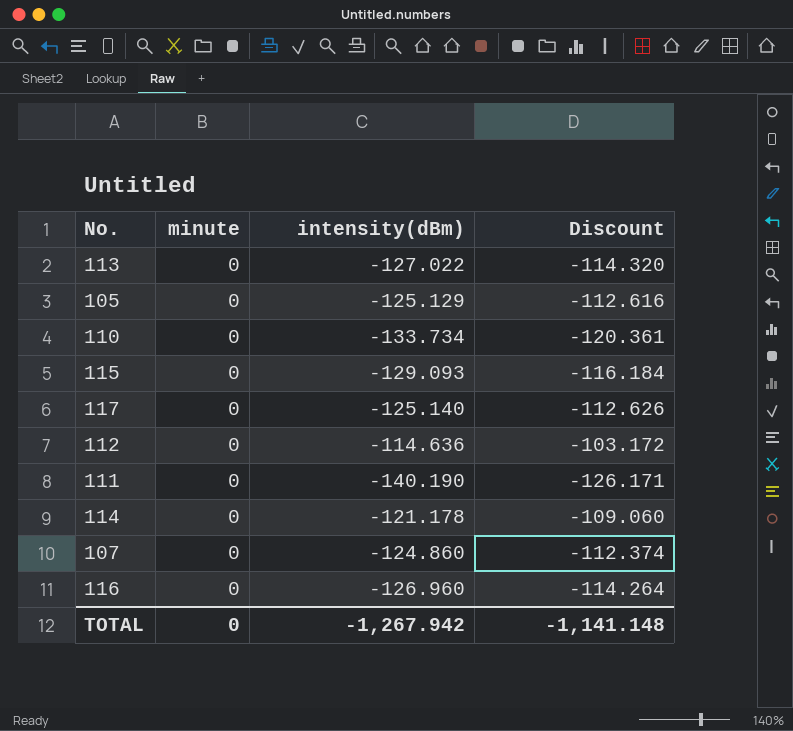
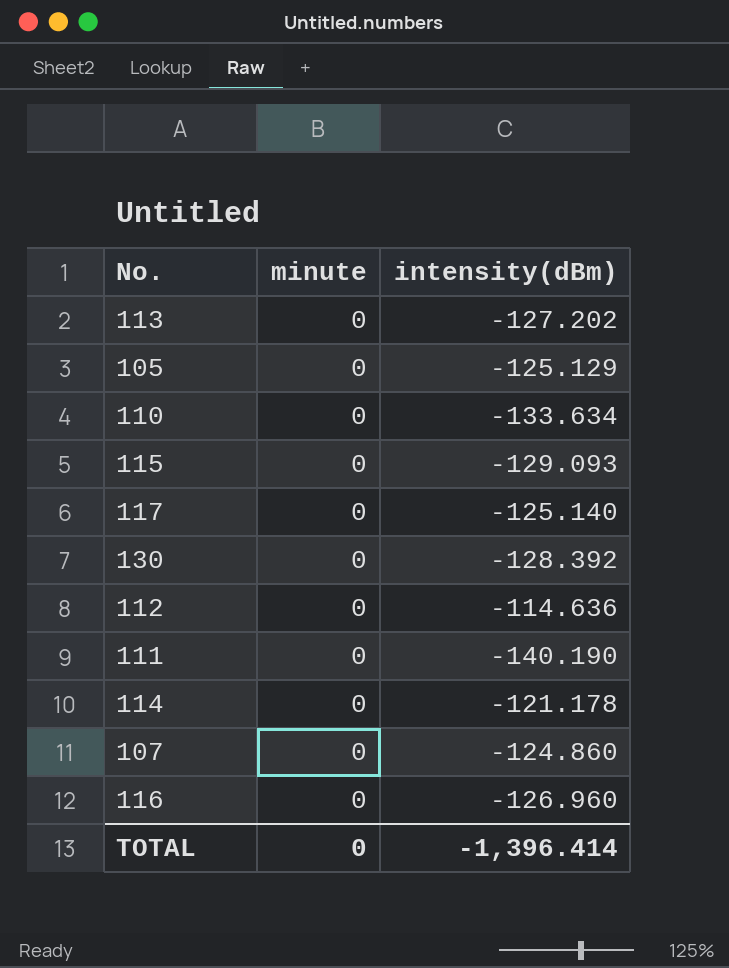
column Discount | formula: [intensity(dBm)] * 0.9 -> none
113 | intensity(dBm): -127.022 -> -127.202
110 | intensity(dBm): -133.734 -> -133.634
row 130: none -> 0 | -128.392
TOTAL | intensity(dBm): -1,267.942 -> -1,396.414

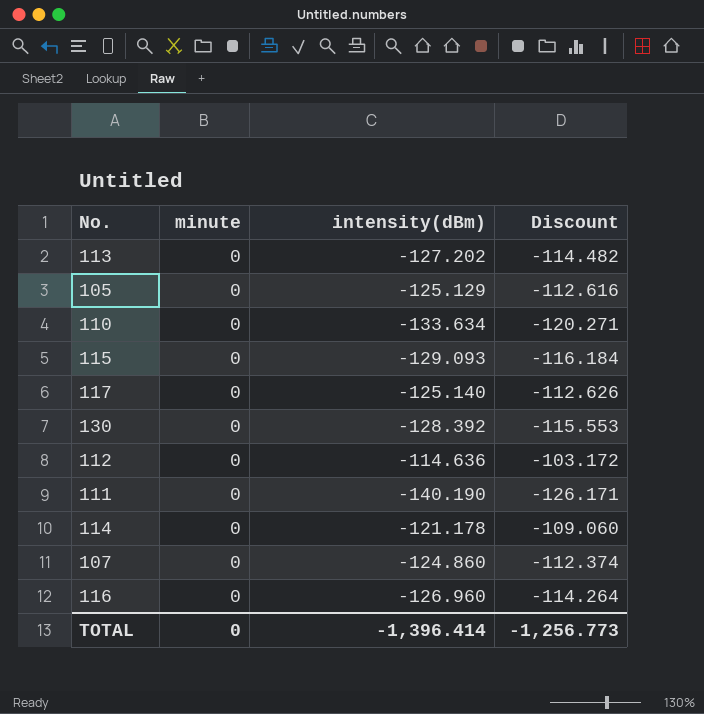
column Discount | formula: none -> [intensity(dBm)] * 0.9

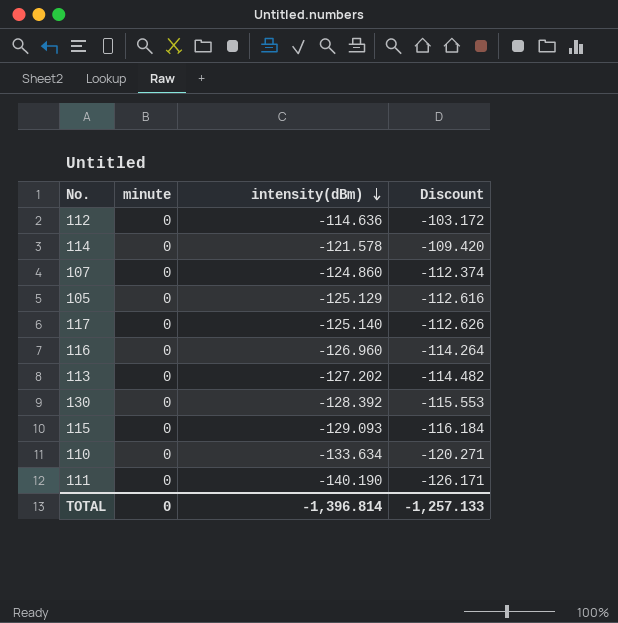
row order: none -> intensity(dBm) descending
114 | intensity(dBm): -121.178 -> -121.578
114 | Discount: -109.060 -> -109.420
TOTAL | intensity(dBm): -1,396.414 -> -1,396.814
TOTAL | Discount: -1,256.773 -> -1,257.133

